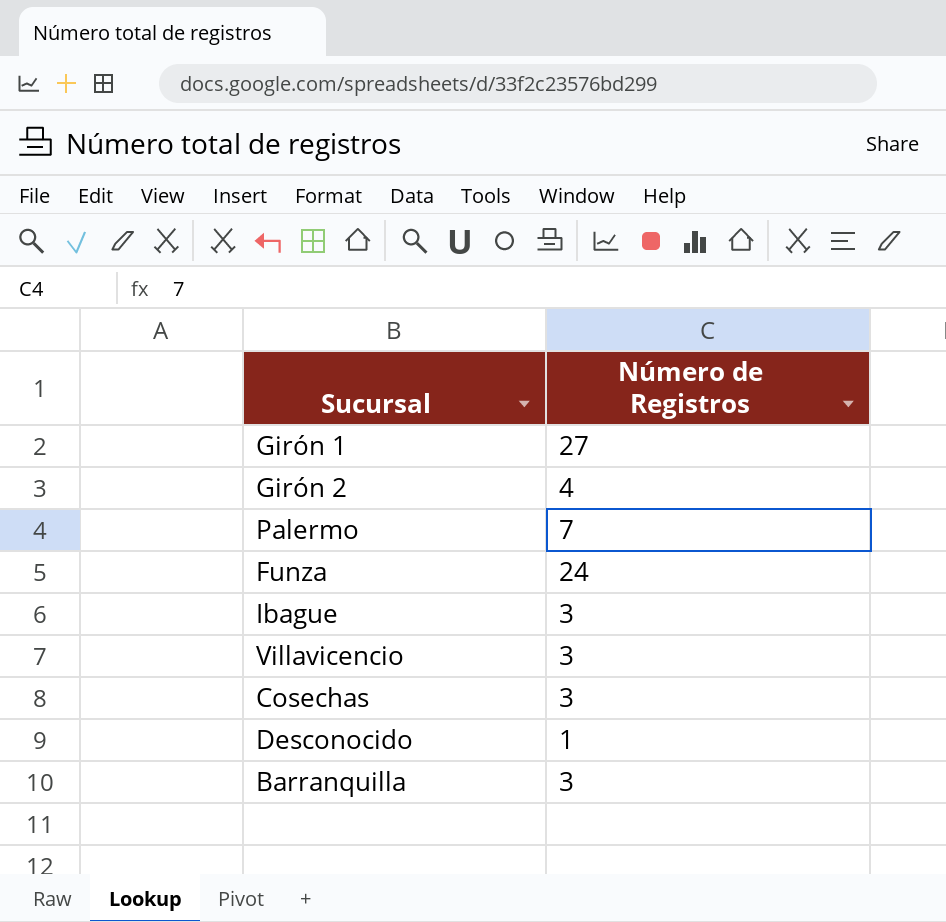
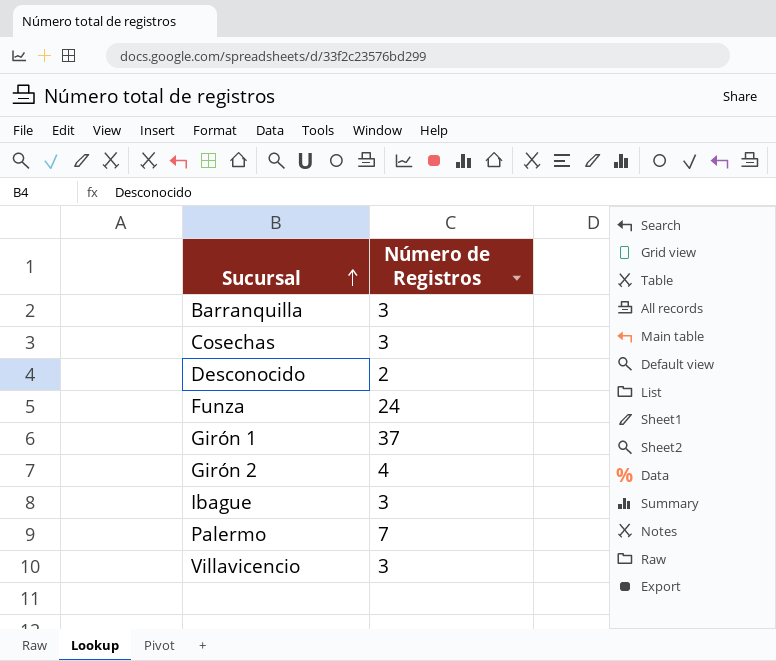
row order: none -> Sucursal ascending
Desconocido | Número de Registros: 1 -> 2
Girón 1 | Número de Registros: 27 -> 37

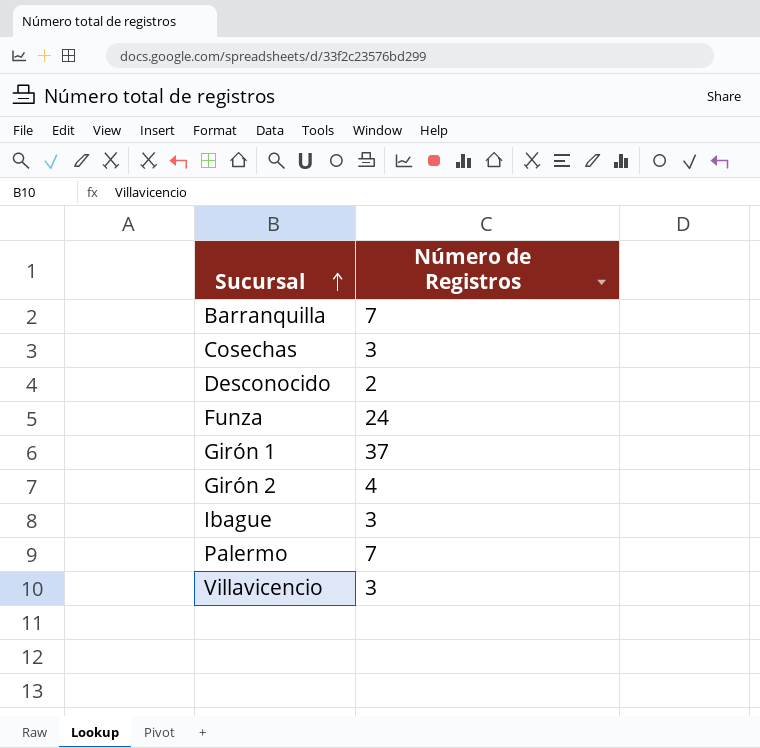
Barranquilla | Número de Registros: 3 -> 7

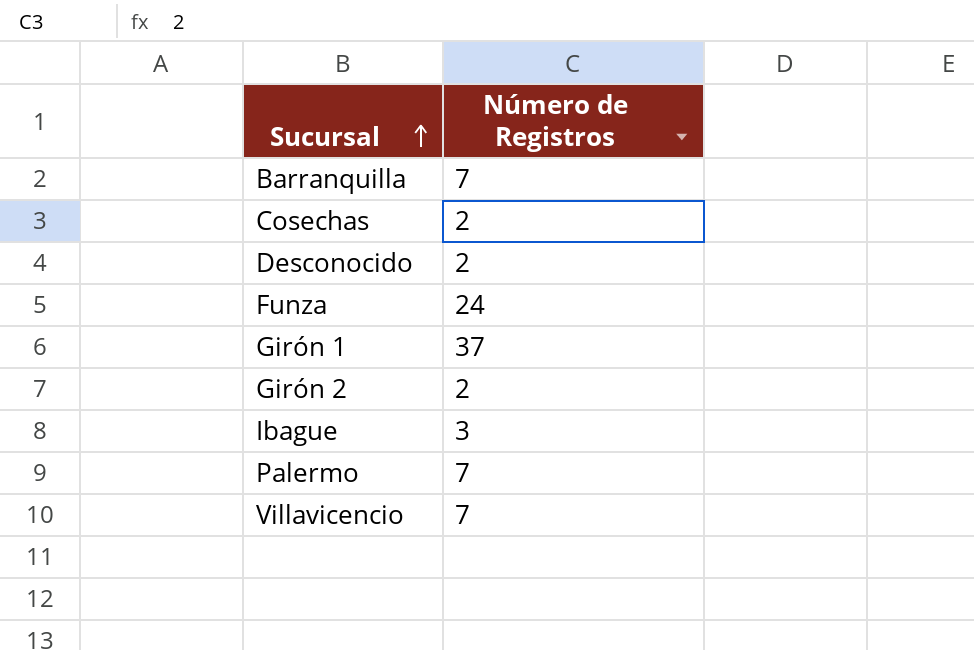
Cosechas | Número de Registros: 3 -> 2
Girón 2 | Número de Registros: 4 -> 2
Villavicencio | Número de Registros: 3 -> 7

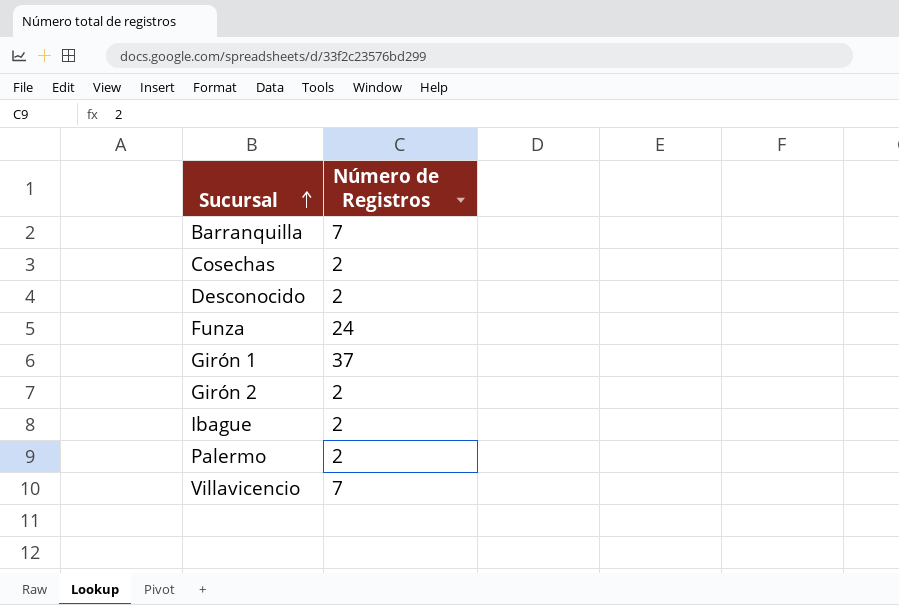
Ibague | Número de Registros: 3 -> 2
Palermo | Número de Registros: 7 -> 2

